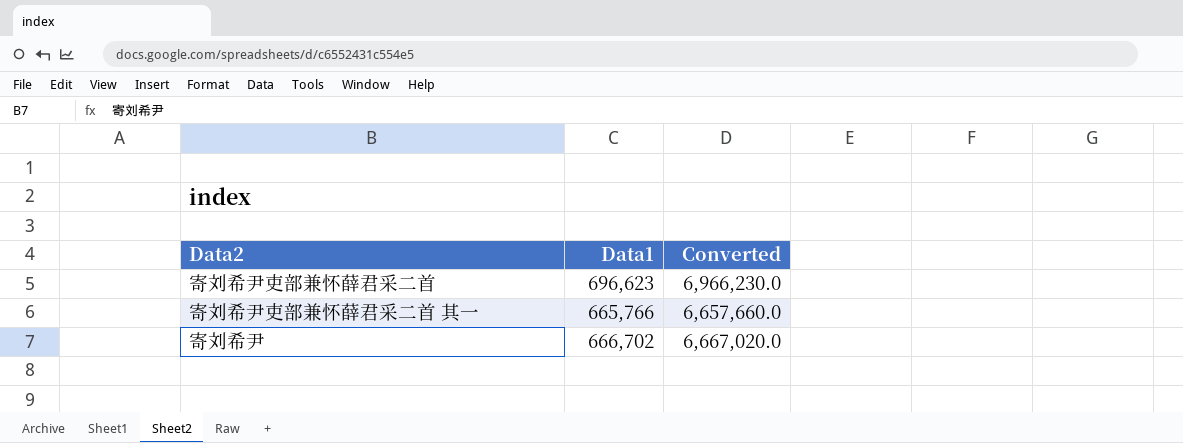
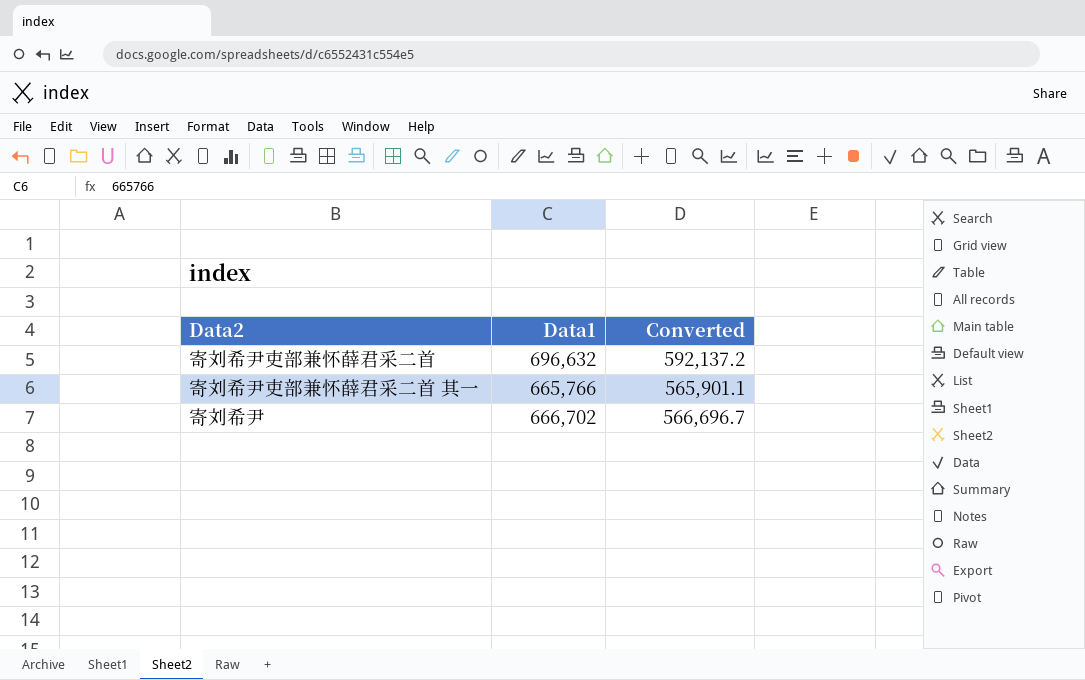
column Converted | formula: [Data1] * 10 -> [Data1] * 0.85
寄刘希尹吏部兼怀薛君采二首 | Data1: 696,623 -> 696,632

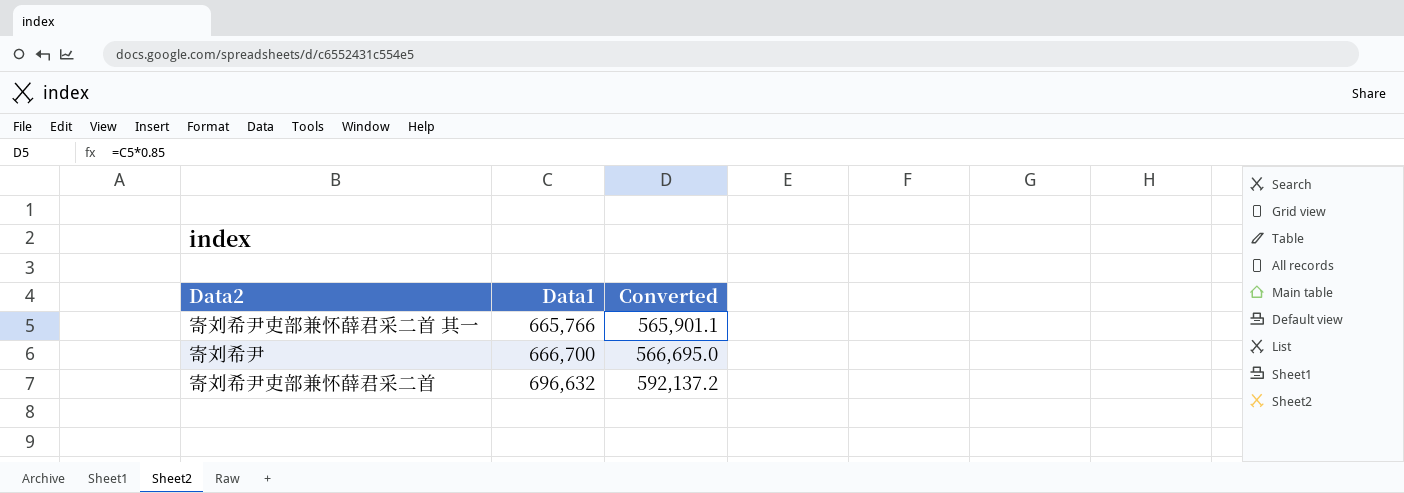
row order: none -> Data1 ascending
寄刘希尹 | Data1: 666,702 -> 666,700
寄刘希尹 | Converted: 566,696.7 -> 566,695.0

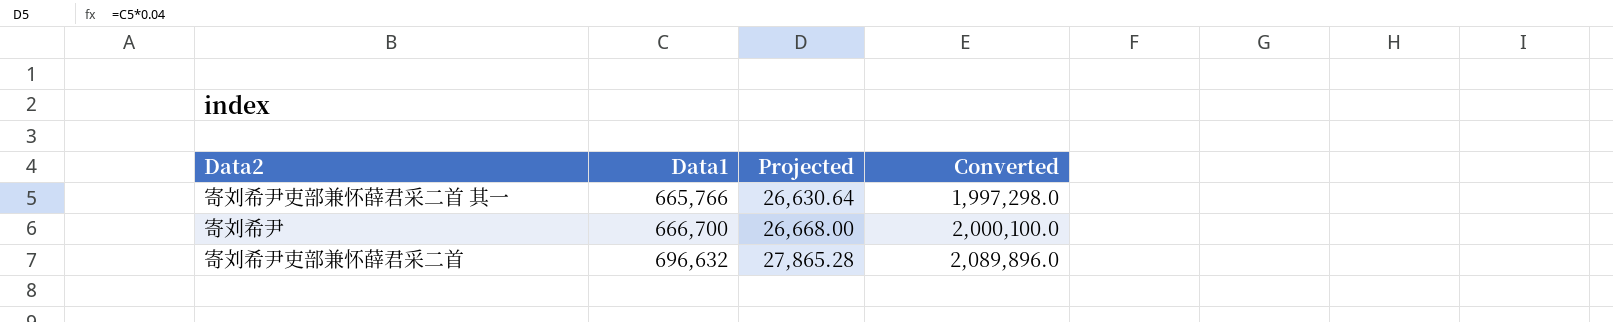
column Projected | formula: none -> [Data1] * 0.04
column Converted | formula: [Data1] * 0.85 -> [Data1] * 3

